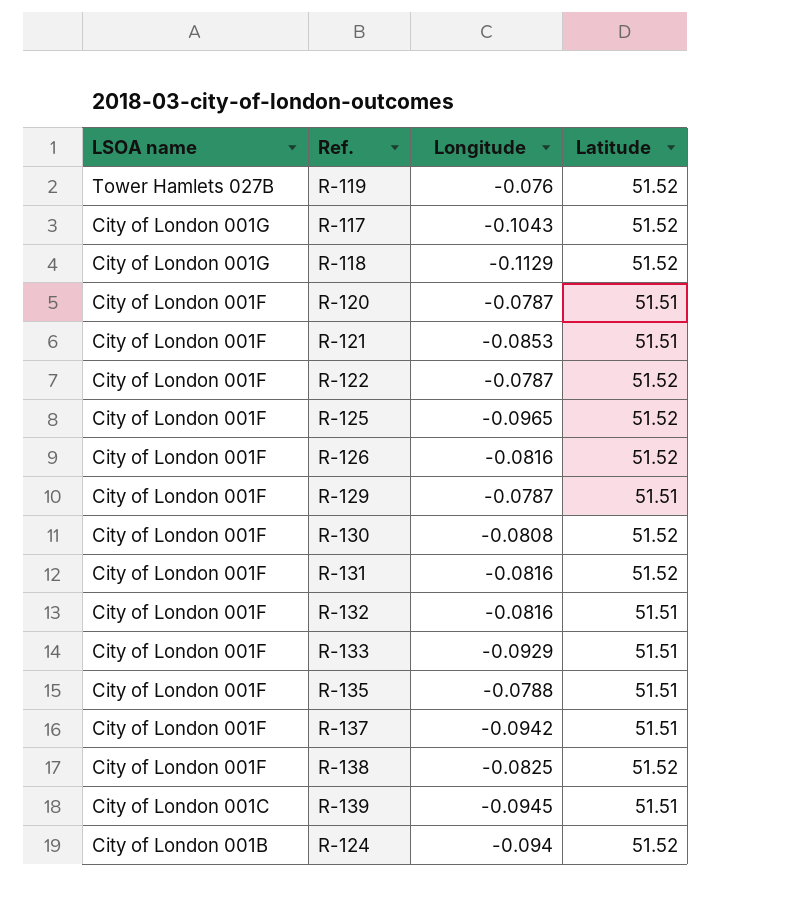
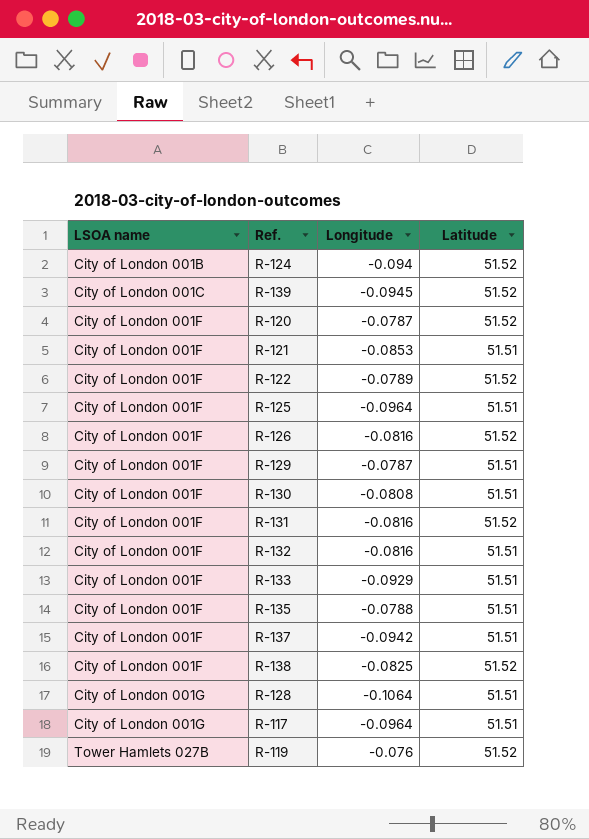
row order: LSOA name descending -> LSOA name ascending
row R-118: City of London 001G | -0.1129 | 51.52 -> none
R-139 | Latitude: 51.51 -> 51.52
R-120 | Latitude: 51.51 -> 51.52
R-122 | Longitude: -0.0787 -> -0.0789
R-125 | Longitude: -0.0965 -> -0.0964
R-125 | Latitude: 51.52 -> 51.51
R-130 | Latitude: 51.52 -> 51.51
row R-128: none -> City of London 001G | -0.1064 | 51.51
R-117 | Longitude: -0.1043 -> -0.0964
R-117 | Latitude: 51.52 -> 51.51

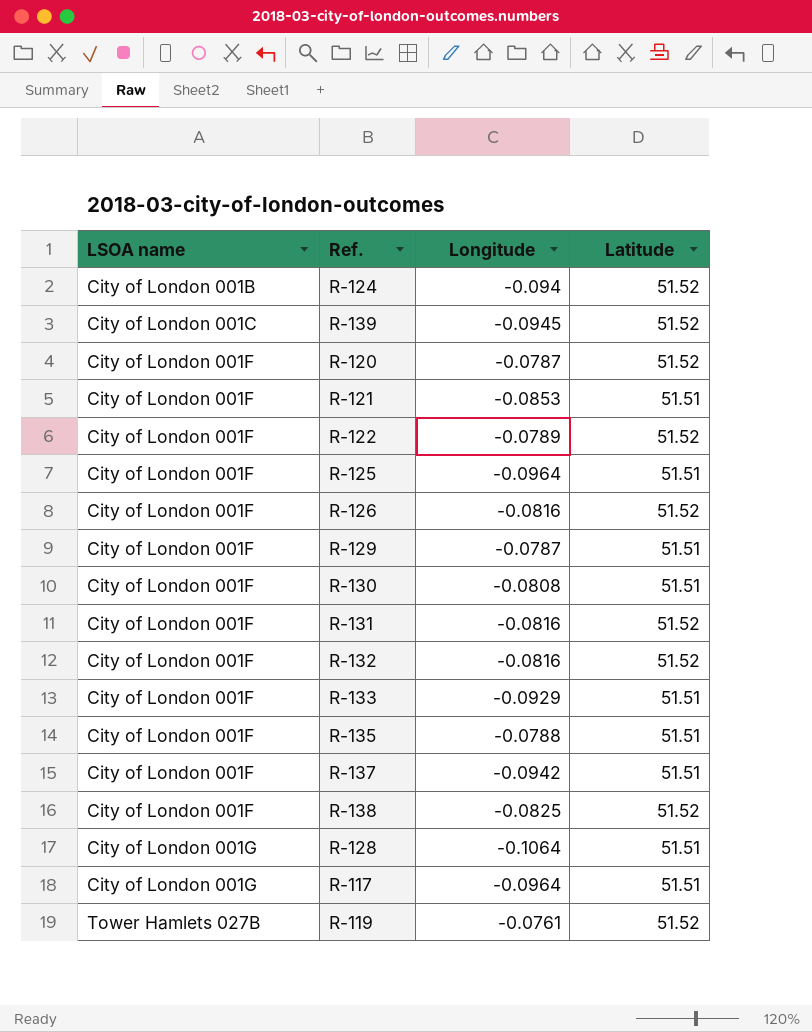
R-132 | Latitude: 51.51 -> 51.52
R-119 | Longitude: -0.076 -> -0.0761

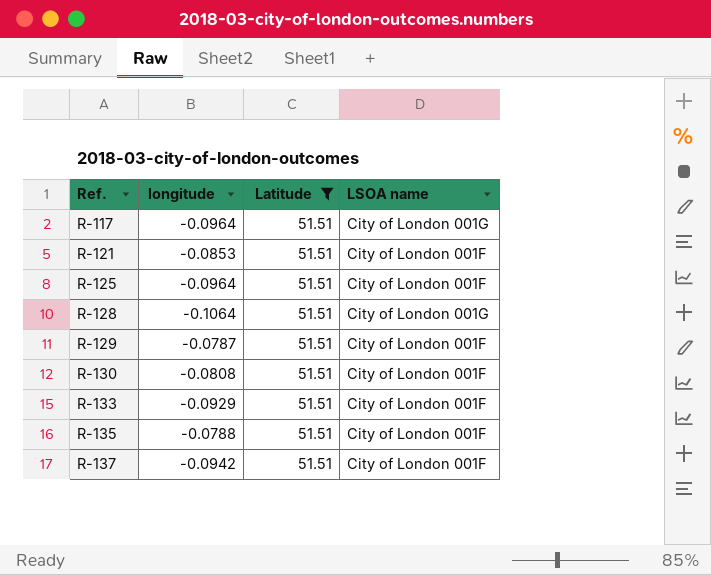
filter: none -> Latitude = 51.51
row order: LSOA name ascending -> Ref. ascending
column name: Longitude -> longitude
column LSOA name | position: 1 -> 4

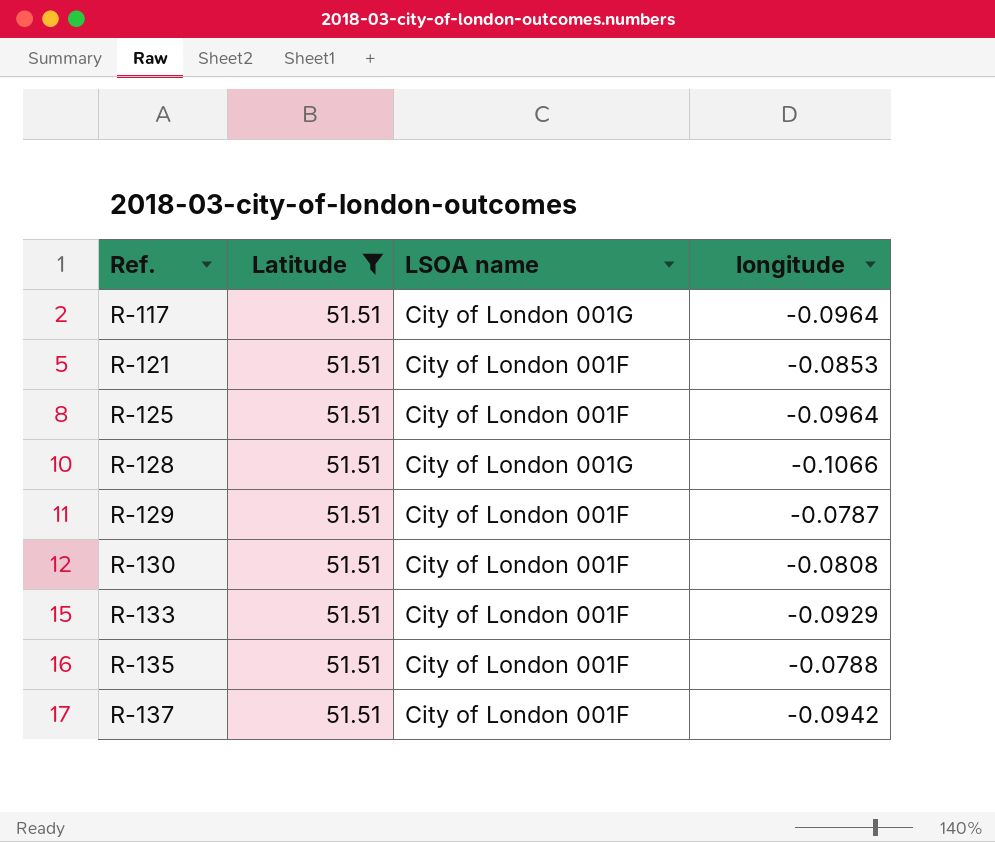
column longitude | position: 2 -> 4
R-128 | longitude: -0.1064 -> -0.1066

